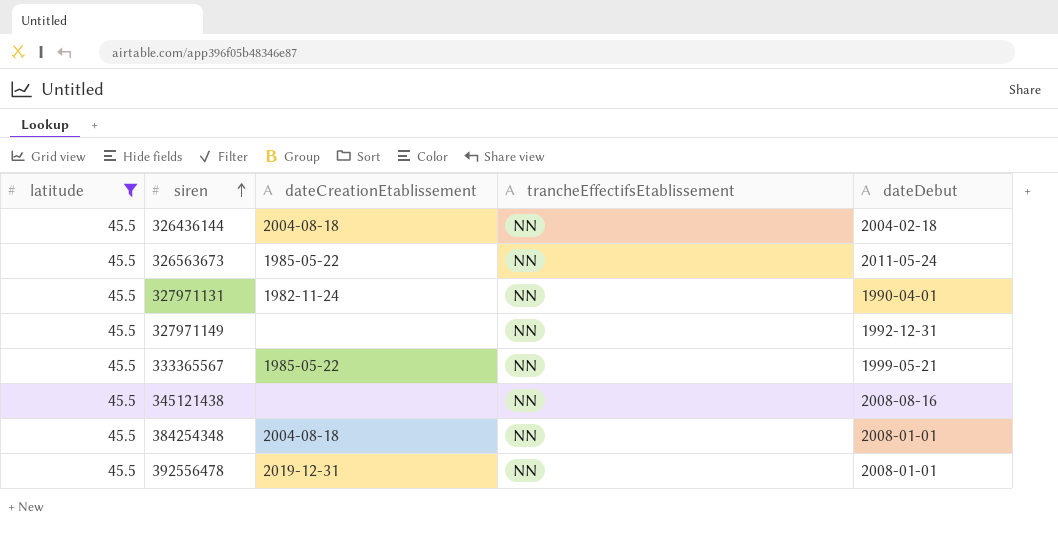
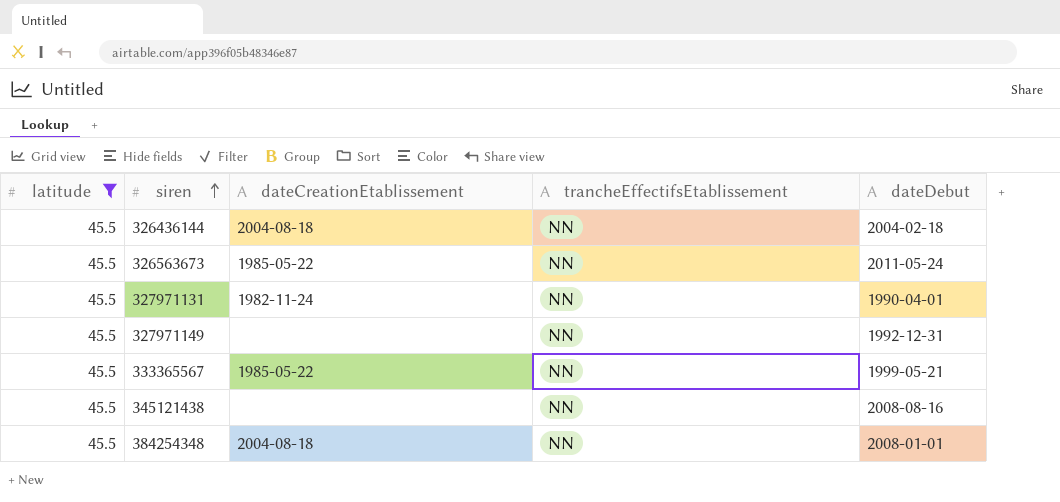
row 392556478: 45.5 | 2019-12-31 | NN | 2008-01-01 -> none

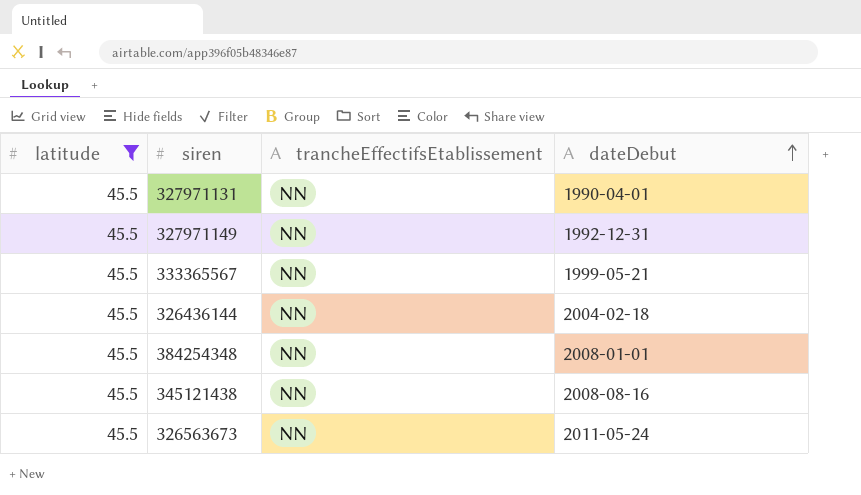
row order: siren ascending -> dateDebut ascending
column dateCreationEtablissement | position: 3 -> none

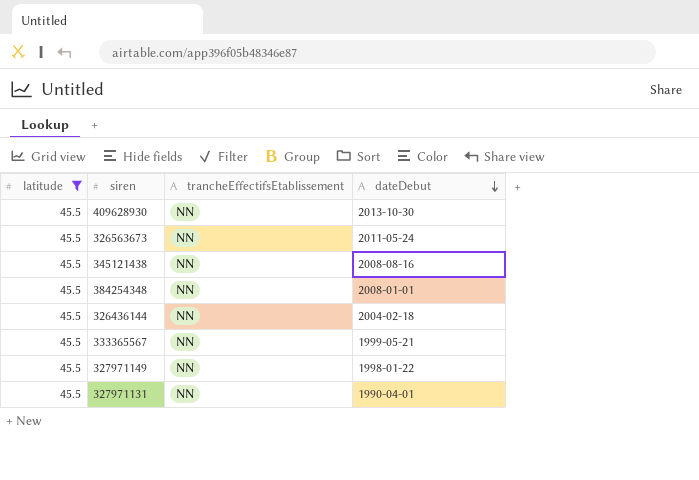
row order: dateDebut ascending -> dateDebut descending
row 409628930: none -> 45.5 | NN | 2013-10-30
327971149 | dateDebut: 1992-12-31 -> 1998-01-22

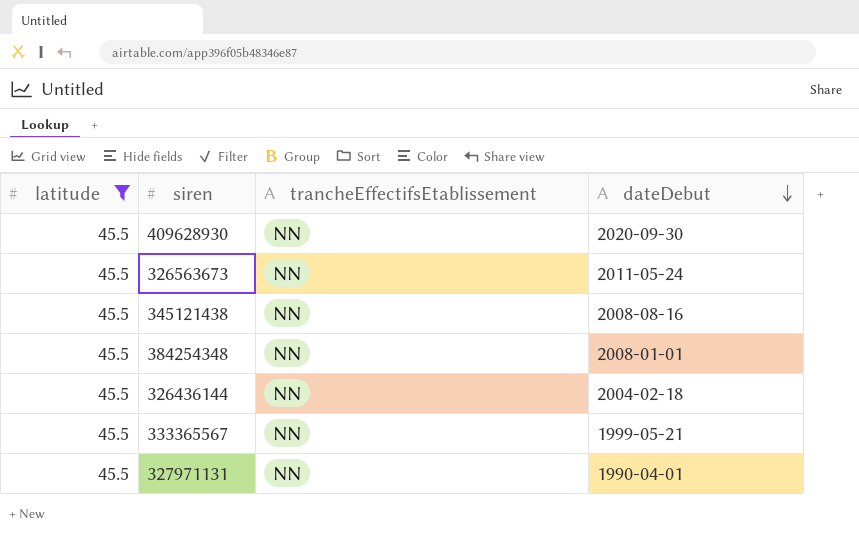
row 327971149: 45.5 | NN | 1998-01-22 -> none
409628930 | dateDebut: 2013-10-30 -> 2020-09-30

